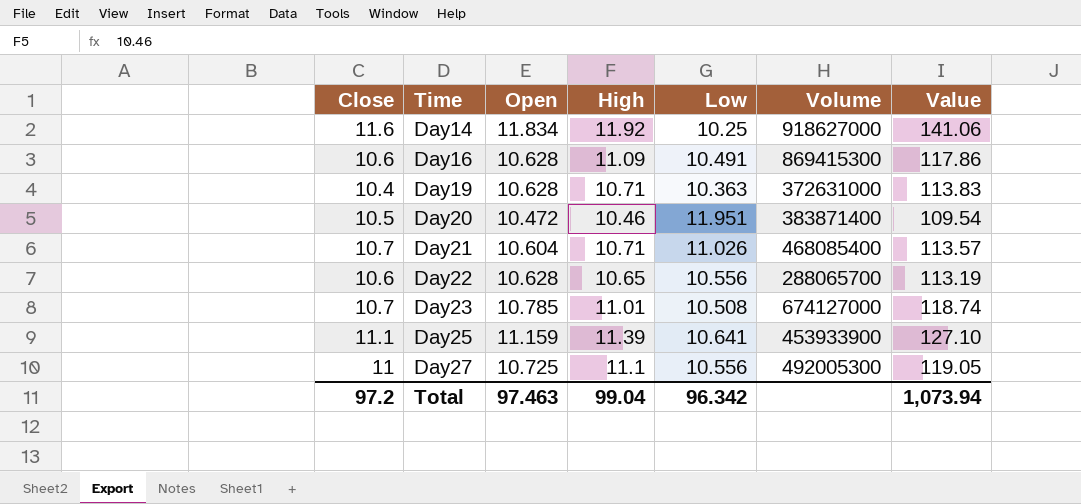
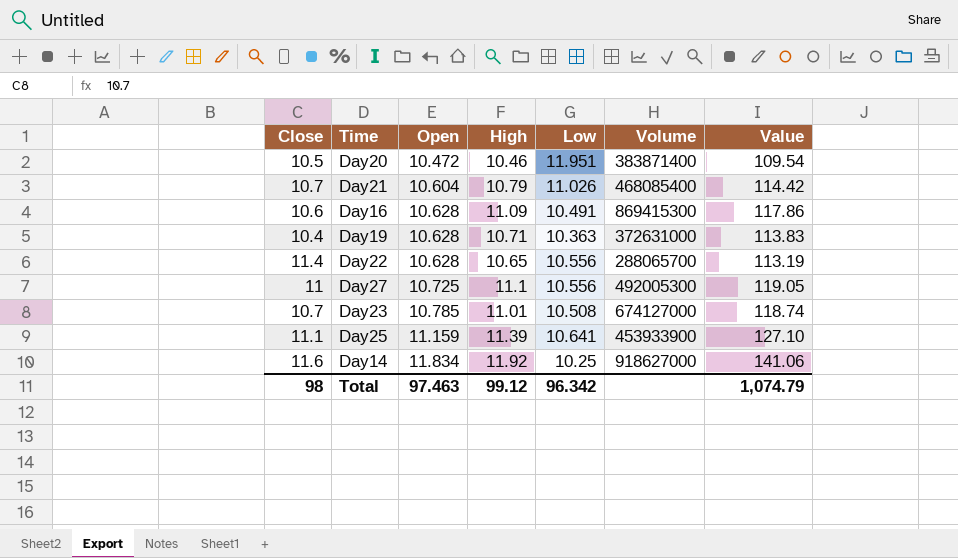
row order: Time ascending -> Open ascending
Day21 | High: 10.71 -> 10.79
Day21 | Value: 113.57 -> 114.42
Day22 | Close: 10.6 -> 11.4
Total | Close: 97.2 -> 98
Total | High: 99.04 -> 99.12
Total | Value: 1,073.94 -> 1,074.79

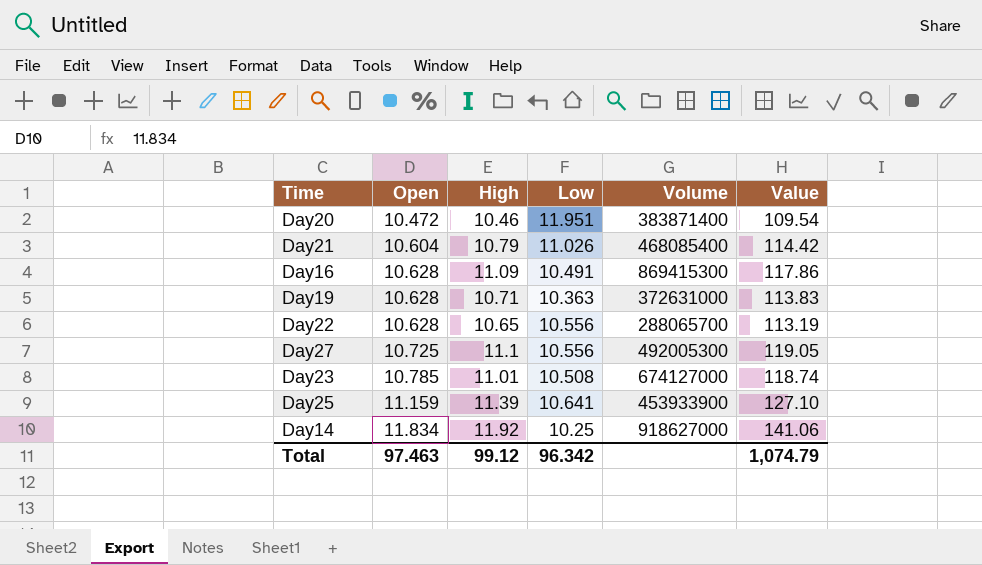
column Close | position: 1 -> none

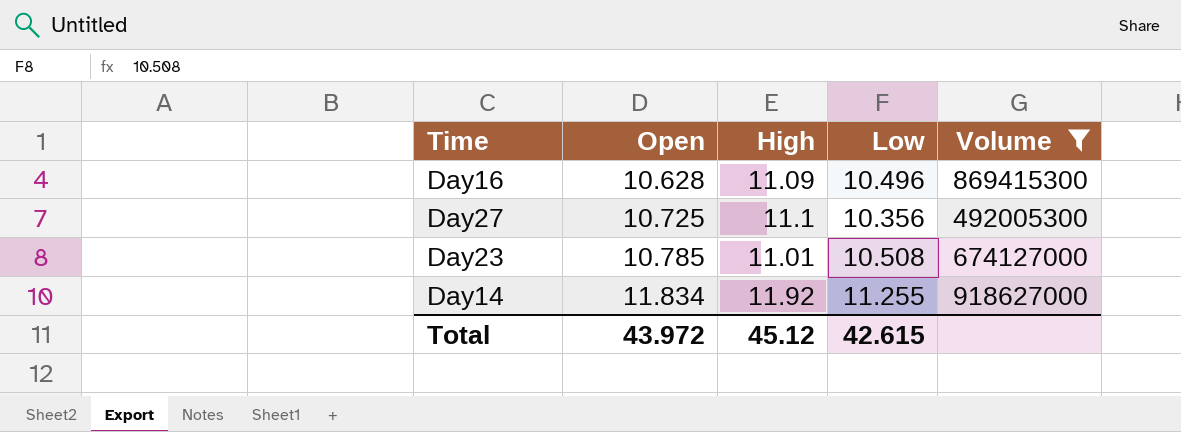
filter: none -> Volume >= 492005300
column Value | formula: [Open] * [High] -> none
Day16 | Low: 10.491 -> 10.496
Day27 | Low: 10.556 -> 10.356
Day14 | Low: 10.25 -> 11.255
Total | Open: 97.463 -> 43.972
Total | High: 99.12 -> 45.12
Total | Low: 96.342 -> 42.615

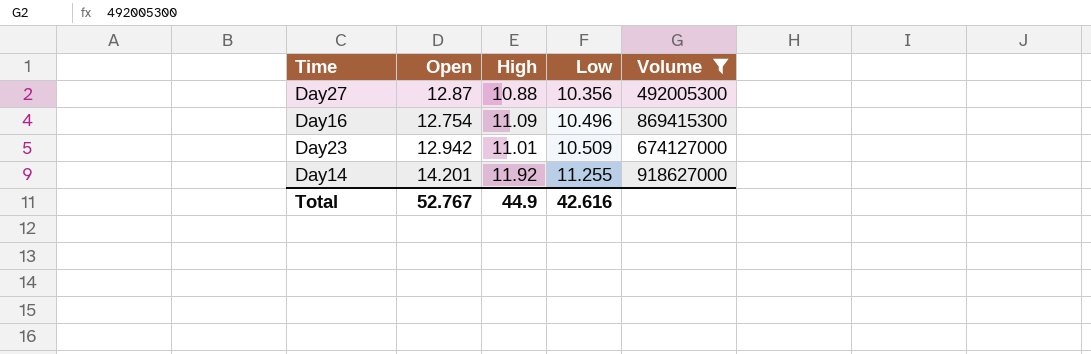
row order: Open ascending -> Low ascending
Day27 | Open: 10.725 -> 12.87
Day27 | High: 11.1 -> 10.88
Day16 | Open: 10.628 -> 12.754
Day23 | Open: 10.785 -> 12.942
Day23 | Low: 10.508 -> 10.509
Day14 | Open: 11.834 -> 14.201
Total | Open: 43.972 -> 52.767
Total | High: 45.12 -> 44.9
Total | Low: 42.615 -> 42.616

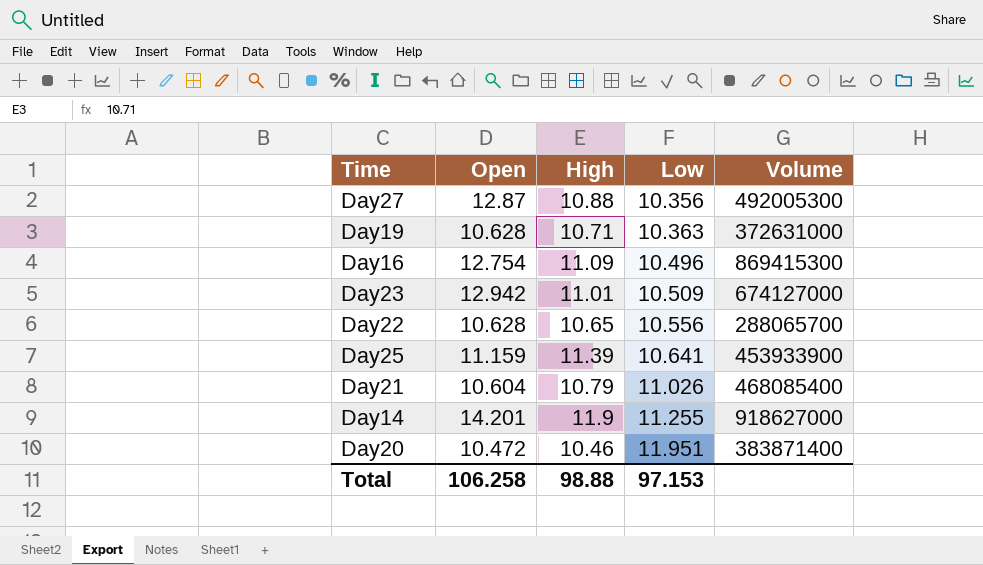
filter: Volume >= 492005300 -> none
Day14 | High: 11.92 -> 11.9
Total | Open: 52.767 -> 106.258
Total | High: 44.9 -> 98.88
Total | Low: 42.616 -> 97.153

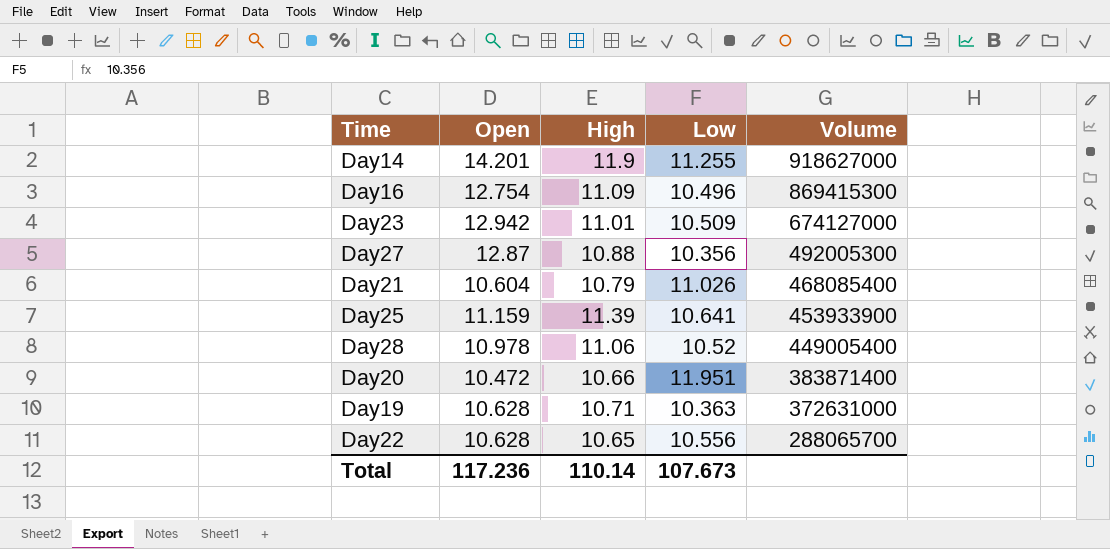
row order: Low ascending -> Volume descending
row Day28: none -> 10.978 | 11.06 | 10.52 | 449005400
Day20 | High: 10.46 -> 10.66
Total | Open: 106.258 -> 117.236
Total | High: 98.88 -> 110.14
Total | Low: 97.153 -> 107.673

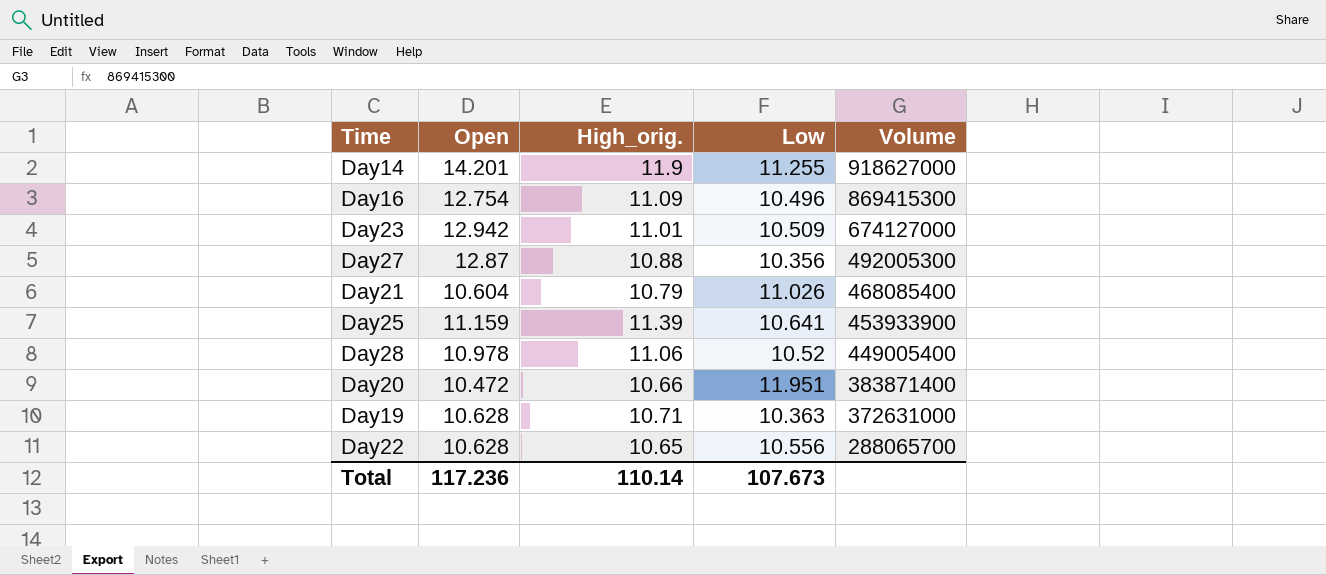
column name: High -> High_orig.

